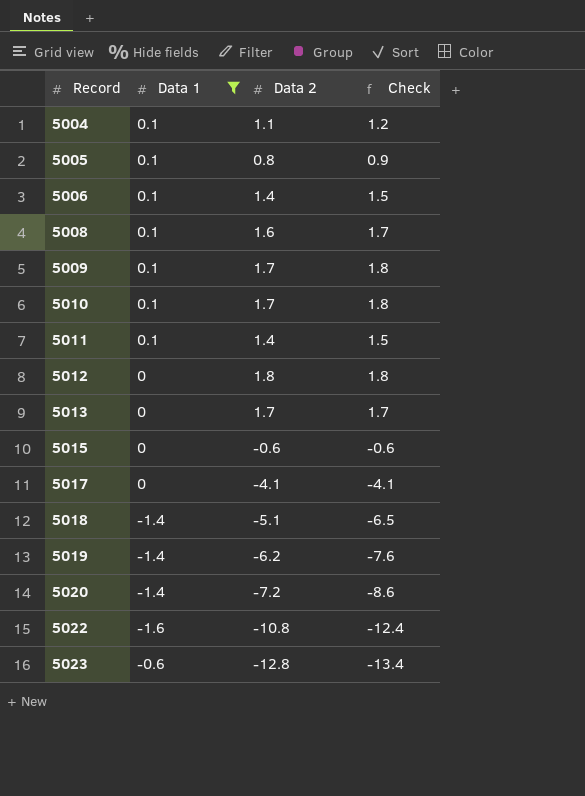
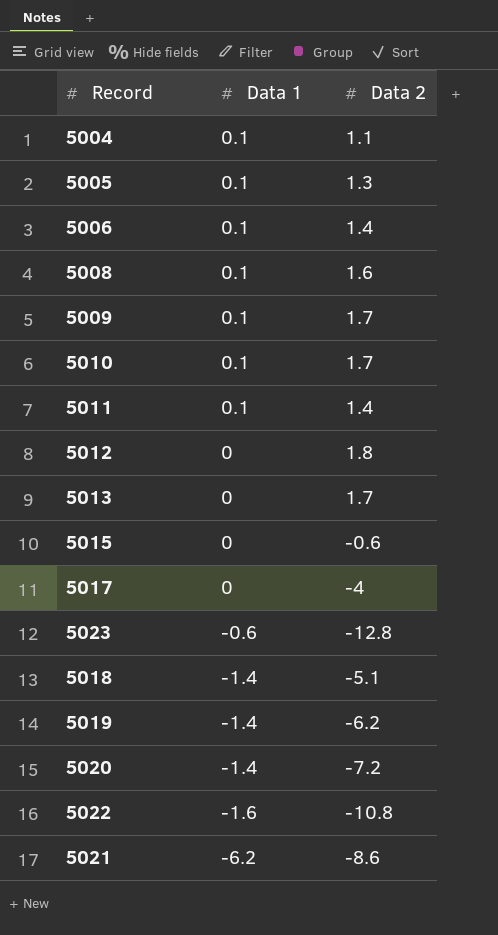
filter: Data 1 != -6.2 -> none
row order: Record ascending -> Data 1 descending
column Check | formula: [Data 1] + [Data 2] -> none
5005 | Data 2: 0.8 -> 1.3
5017 | Data 2: -4.1 -> -4

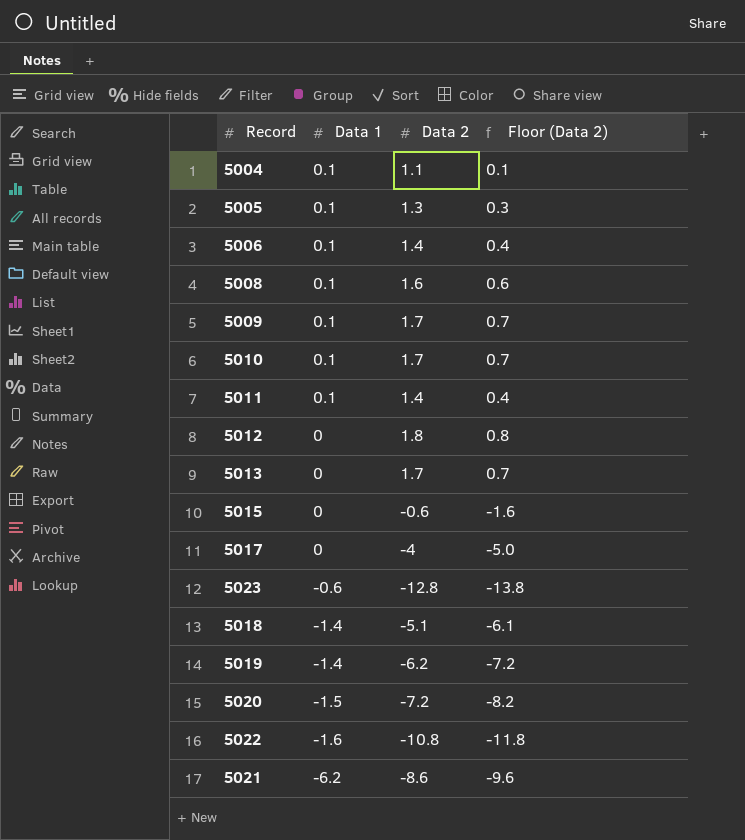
column Floor (Data 2) | formula: none -> [Data 2] - 1
5020 | Data 1: -1.4 -> -1.5

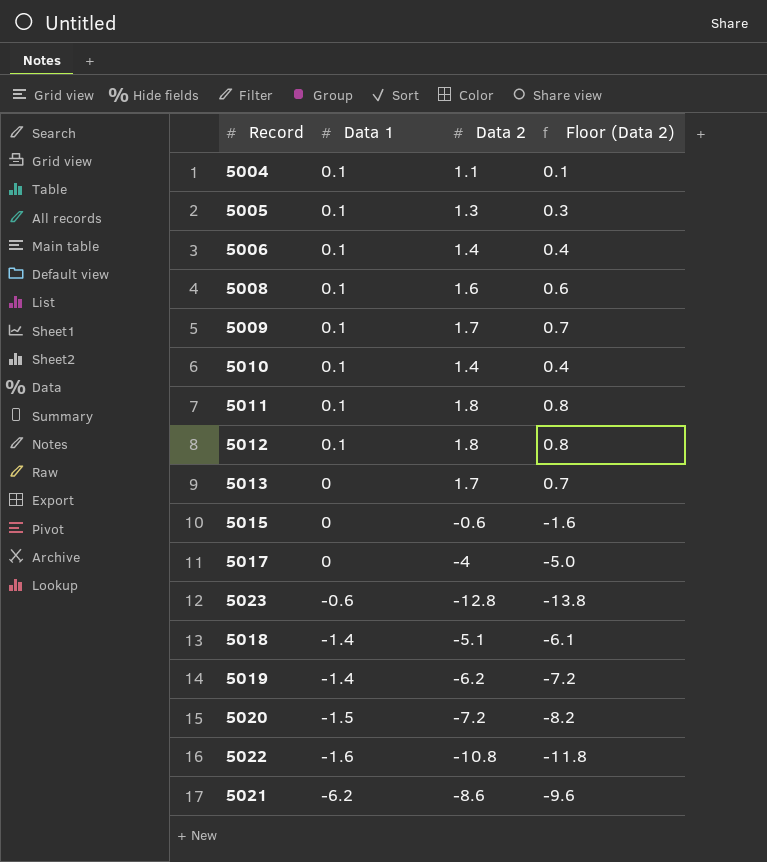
5010 | Data 2: 1.7 -> 1.4
5010 | Floor (Data 2): 0.7 -> 0.4
5011 | Data 2: 1.4 -> 1.8
5011 | Floor (Data 2): 0.4 -> 0.8
5012 | Data 1: 0 -> 0.1

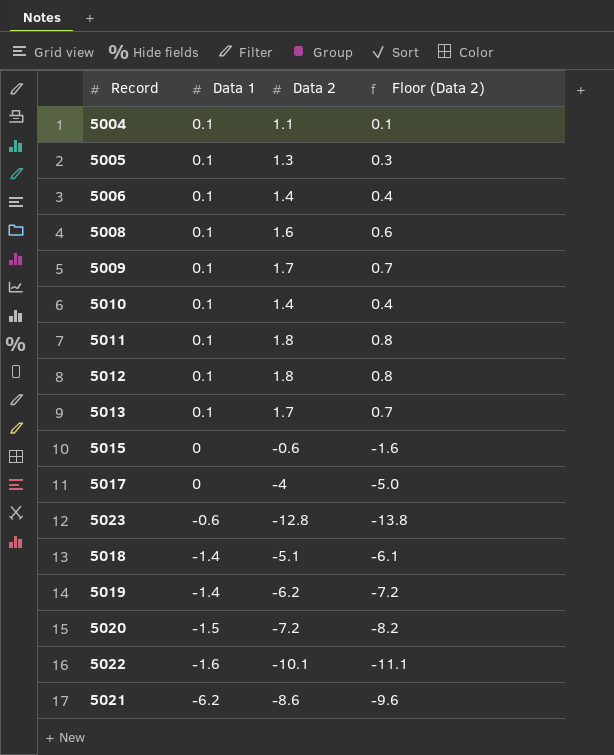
5013 | Data 1: 0 -> 0.1
5022 | Data 2: -10.8 -> -10.1
5022 | Floor (Data 2): -11.8 -> -11.1

